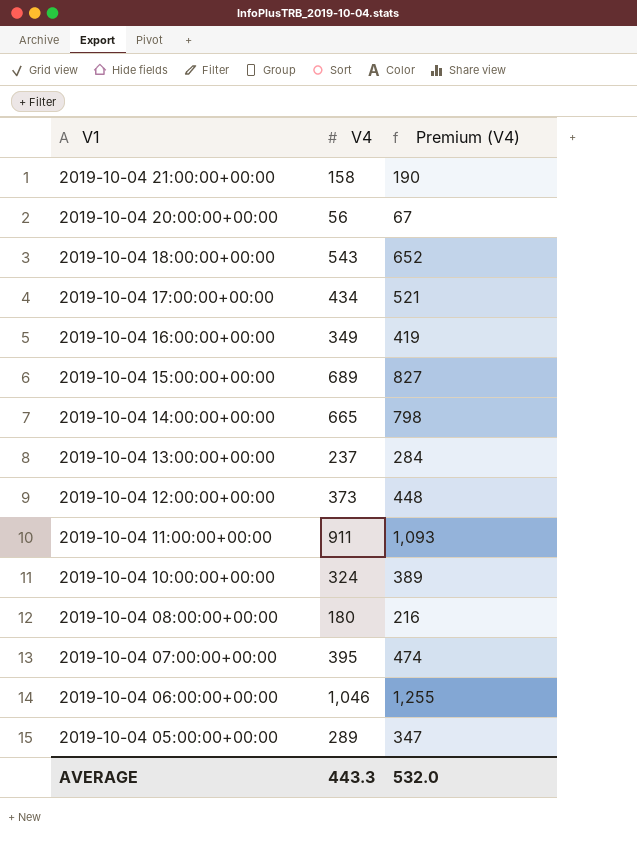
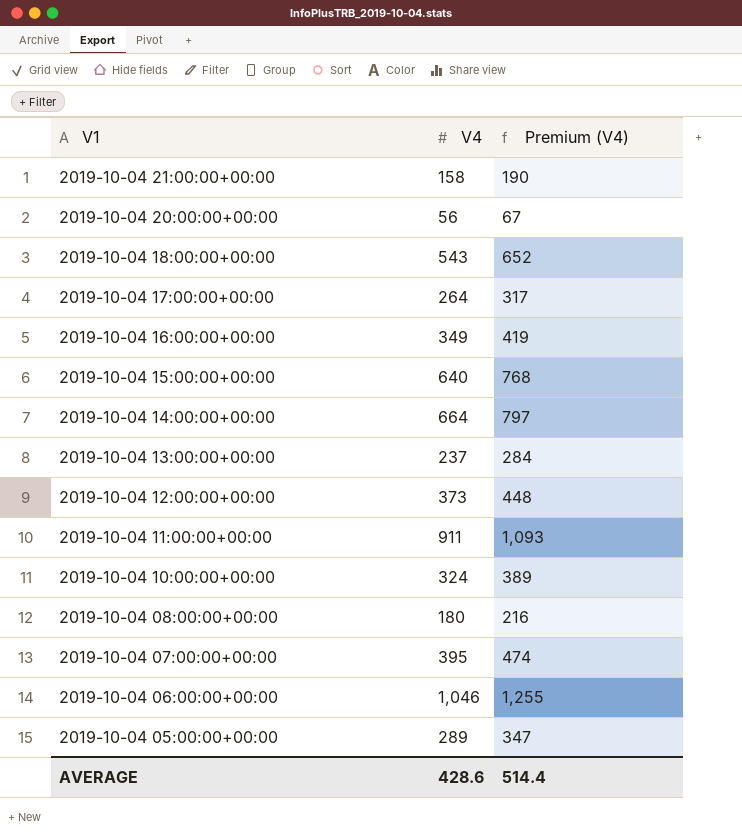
2019-10-04 17:00:00+00:00 | V4: 434 -> 264
2019-10-04 17:00:00+00:00 | Premium (V4): 521 -> 317
2019-10-04 15:00:00+00:00 | V4: 689 -> 640
2019-10-04 15:00:00+00:00 | Premium (V4): 827 -> 768
2019-10-04 14:00:00+00:00 | V4: 665 -> 664
2019-10-04 14:00:00+00:00 | Premium (V4): 798 -> 797
AVERAGE | V4: 443.3 -> 428.6
AVERAGE | Premium (V4): 532.0 -> 514.4

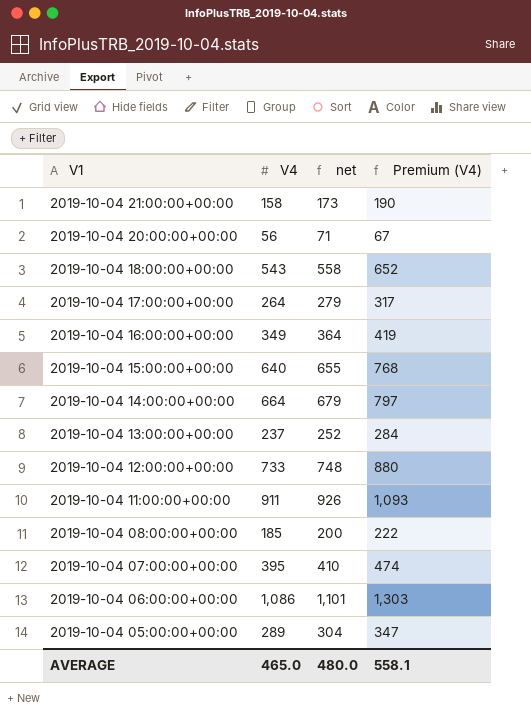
column net | formula: none -> [V4] + 15
row 2019-10-04 10:00:00+00:00: 324 | 389 -> none
2019-10-04 12:00:00+00:00 | V4: 373 -> 733
2019-10-04 12:00:00+00:00 | Premium (V4): 448 -> 880
2019-10-04 08:00:00+00:00 | V4: 180 -> 185
2019-10-04 08:00:00+00:00 | Premium (V4): 216 -> 222
2019-10-04 06:00:00+00:00 | V4: 1,046 -> 1,086
2019-10-04 06:00:00+00:00 | Premium (V4): 1,255 -> 1,303
AVERAGE | V4: 428.6 -> 465.0
AVERAGE | Premium (V4): 514.4 -> 558.1

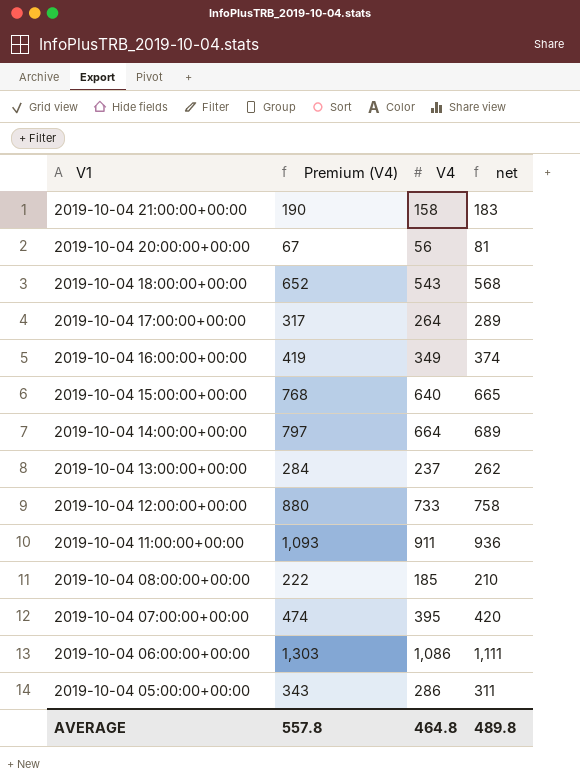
column Premium (V4) | position: 4 -> 2
column net | formula: [V4] + 15 -> [V4] + 25
2019-10-04 05:00:00+00:00 | Premium (V4): 347 -> 343
2019-10-04 05:00:00+00:00 | V4: 289 -> 286
AVERAGE | Premium (V4): 558.1 -> 557.8
AVERAGE | V4: 465.0 -> 464.8
AVERAGE | net: 480.0 -> 489.8

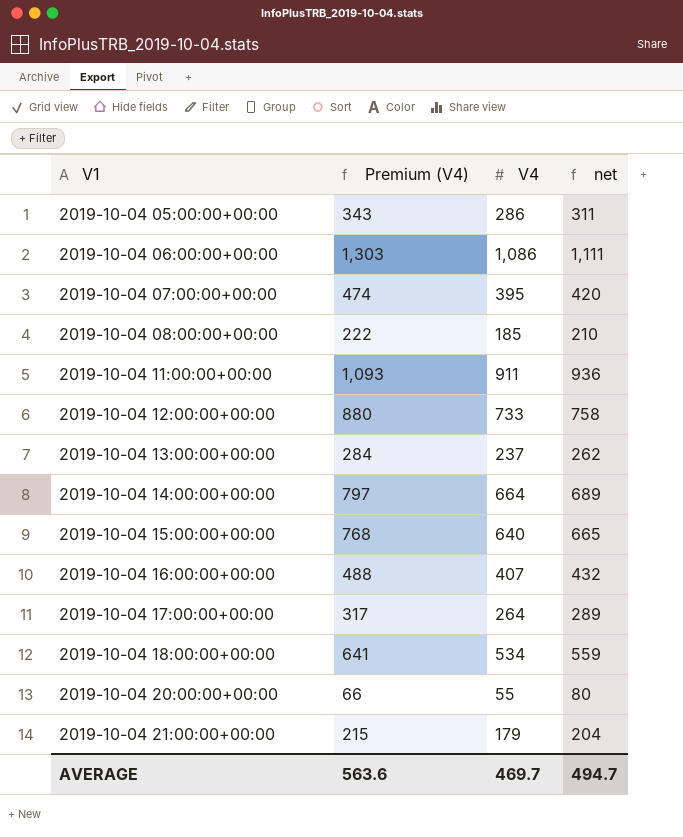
row order: V1 descending -> V1 ascending
2019-10-04 16:00:00+00:00 | Premium (V4): 419 -> 488
2019-10-04 16:00:00+00:00 | V4: 349 -> 407
2019-10-04 16:00:00+00:00 | net: 374 -> 432
2019-10-04 18:00:00+00:00 | Premium (V4): 652 -> 641
2019-10-04 18:00:00+00:00 | V4: 543 -> 534
2019-10-04 18:00:00+00:00 | net: 568 -> 559
2019-10-04 20:00:00+00:00 | Premium (V4): 67 -> 66
2019-10-04 20:00:00+00:00 | V4: 56 -> 55
2019-10-04 20:00:00+00:00 | net: 81 -> 80
2019-10-04 21:00:00+00:00 | Premium (V4): 190 -> 215
2019-10-04 21:00:00+00:00 | V4: 158 -> 179
2019-10-04 21:00:00+00:00 | net: 183 -> 204
AVERAGE | Premium (V4): 557.8 -> 563.6
AVERAGE | V4: 464.8 -> 469.7
AVERAGE | net: 489.8 -> 494.7

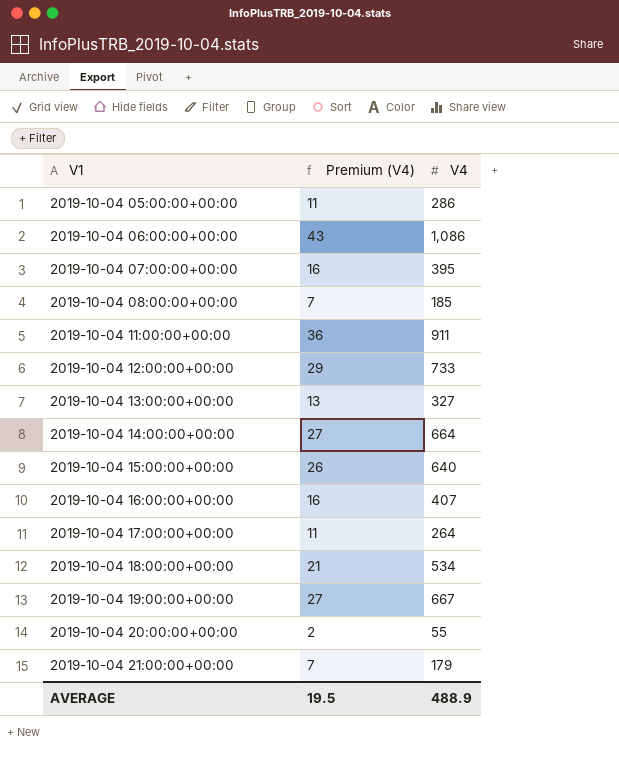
column net | formula: [V4] + 25 -> none
column Premium (V4) | formula: [V4] * 1.2 -> [V4] * 0.04
2019-10-04 13:00:00+00:00 | V4: 237 -> 327
row 2019-10-04 19:00:00+00:00: none -> 27 | 667
AVERAGE | Premium (V4): 563.6 -> 19.5
AVERAGE | V4: 469.7 -> 488.9

